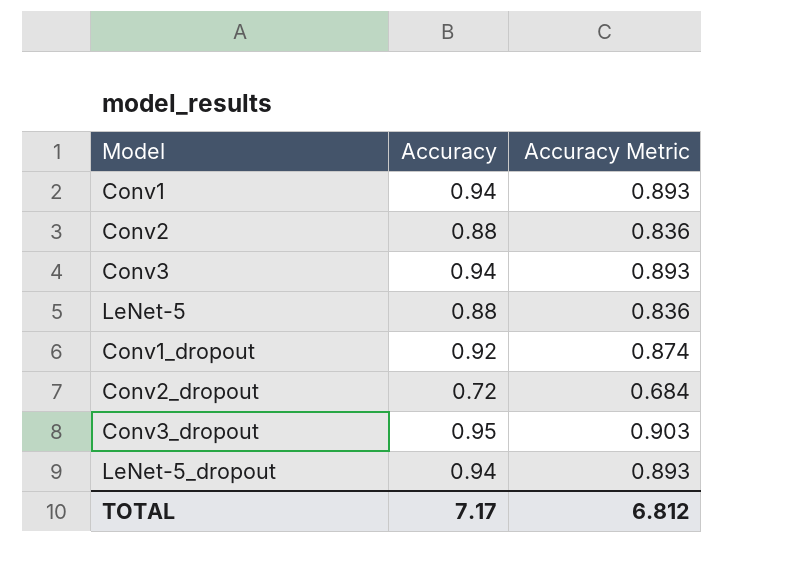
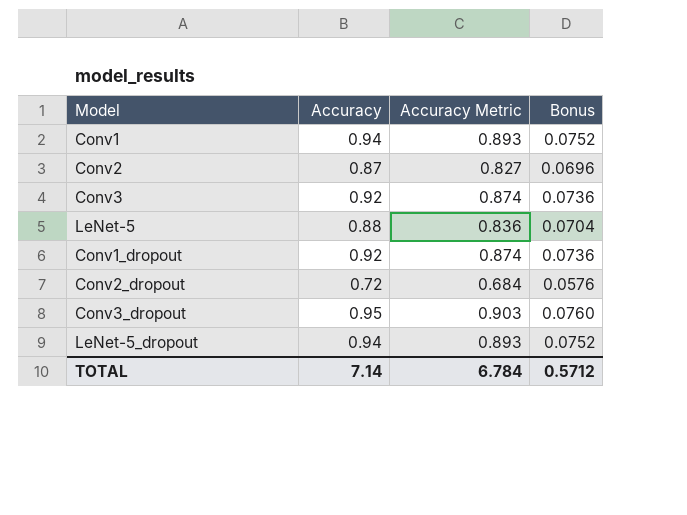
column Bonus | formula: none -> [Accuracy] * 0.08
Conv2 | Accuracy: 0.88 -> 0.87
Conv2 | Accuracy Metric: 0.836 -> 0.827
Conv3 | Accuracy: 0.94 -> 0.92
Conv3 | Accuracy Metric: 0.893 -> 0.874
TOTAL | Accuracy: 7.17 -> 7.14
TOTAL | Accuracy Metric: 6.812 -> 6.784

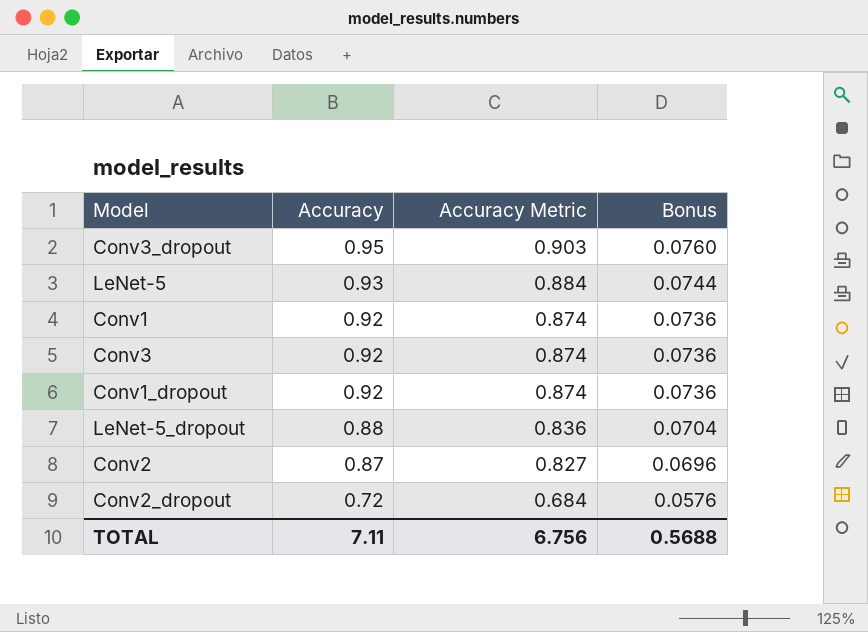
row order: none -> Accuracy descending
LeNet-5 | Accuracy: 0.88 -> 0.93
LeNet-5 | Accuracy Metric: 0.836 -> 0.884
LeNet-5 | Bonus: 0.0704 -> 0.0744
Conv1 | Accuracy: 0.94 -> 0.92
Conv1 | Accuracy Metric: 0.893 -> 0.874
Conv1 | Bonus: 0.0752 -> 0.0736
LeNet-5_dropout | Accuracy: 0.94 -> 0.88
LeNet-5_dropout | Accuracy Metric: 0.893 -> 0.836
LeNet-5_dropout | Bonus: 0.0752 -> 0.0704
TOTAL | Accuracy: 7.14 -> 7.11
TOTAL | Accuracy Metric: 6.784 -> 6.756
TOTAL | Bonus: 0.5712 -> 0.5688

